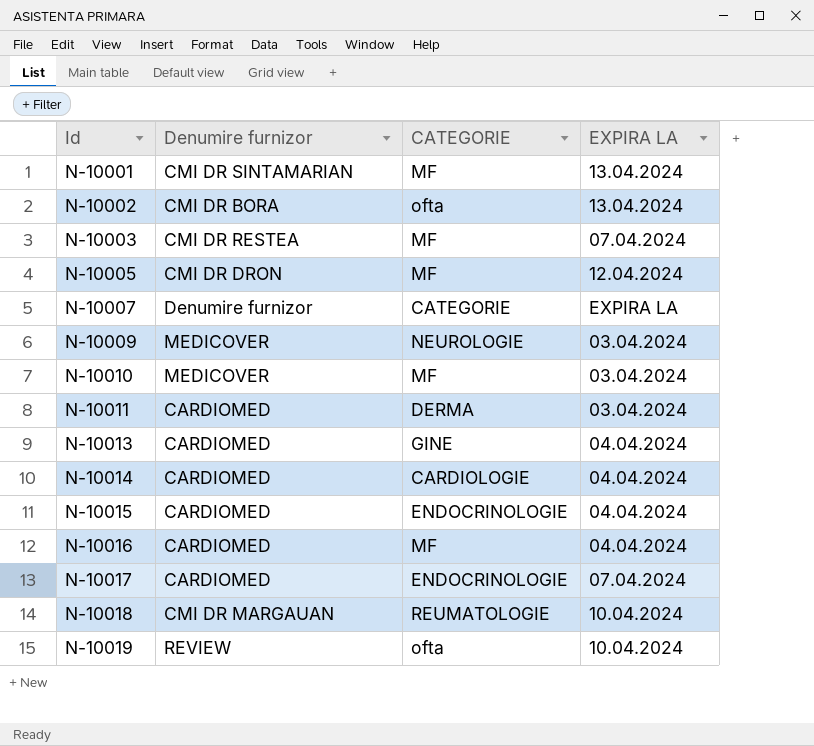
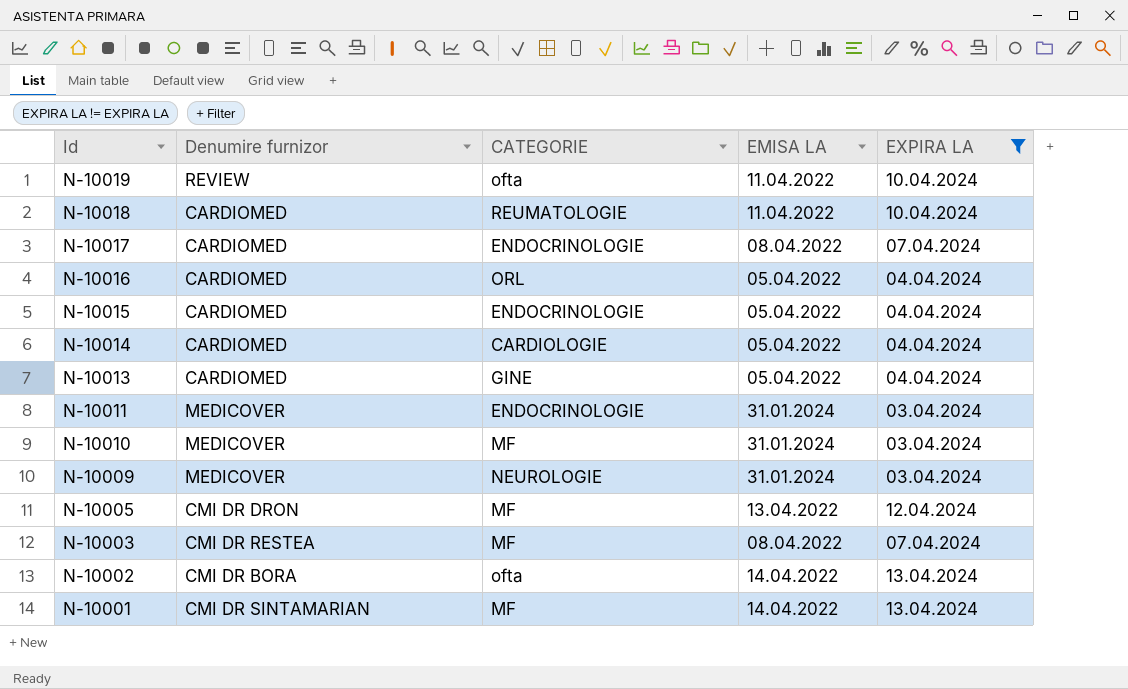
filter: none -> EXPIRA LA != EXPIRA LA
row order: Id ascending -> Id descending
column EMISA LA | position: none -> 4
N-10018 | Denumire furnizor: CMI DR MARGAUAN -> CARDIOMED
N-10016 | CATEGORIE: MF -> ORL
N-10011 | Denumire furnizor: CARDIOMED -> MEDICOVER
N-10011 | CATEGORIE: DERMA -> ENDOCRINOLOGIE

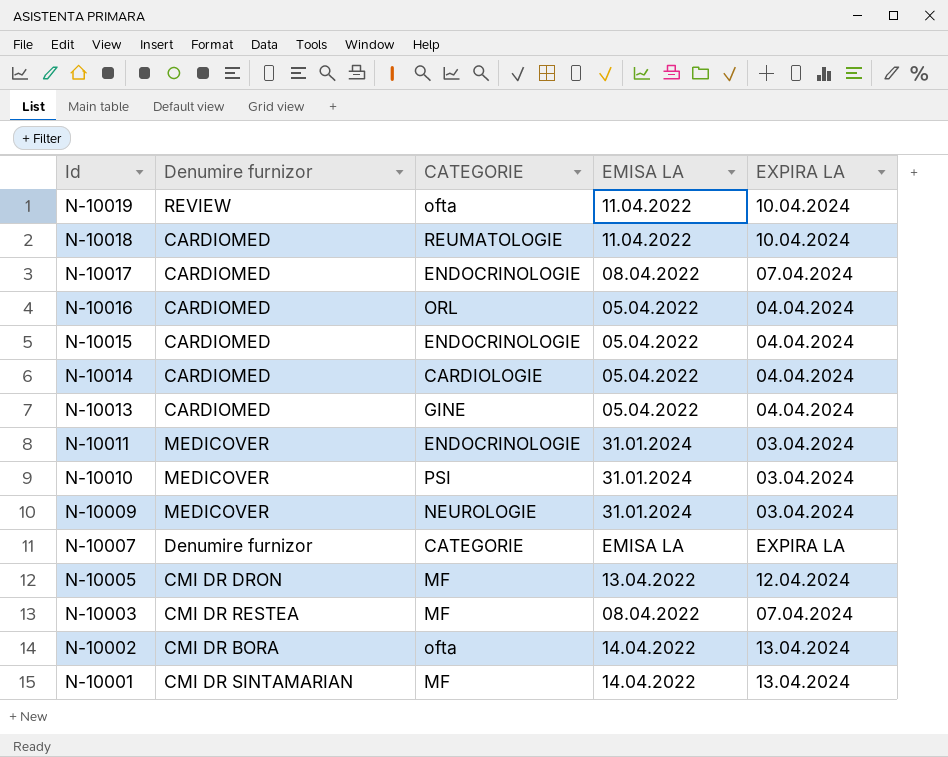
filter: EXPIRA LA != EXPIRA LA -> none
N-10010 | CATEGORIE: MF -> PSI

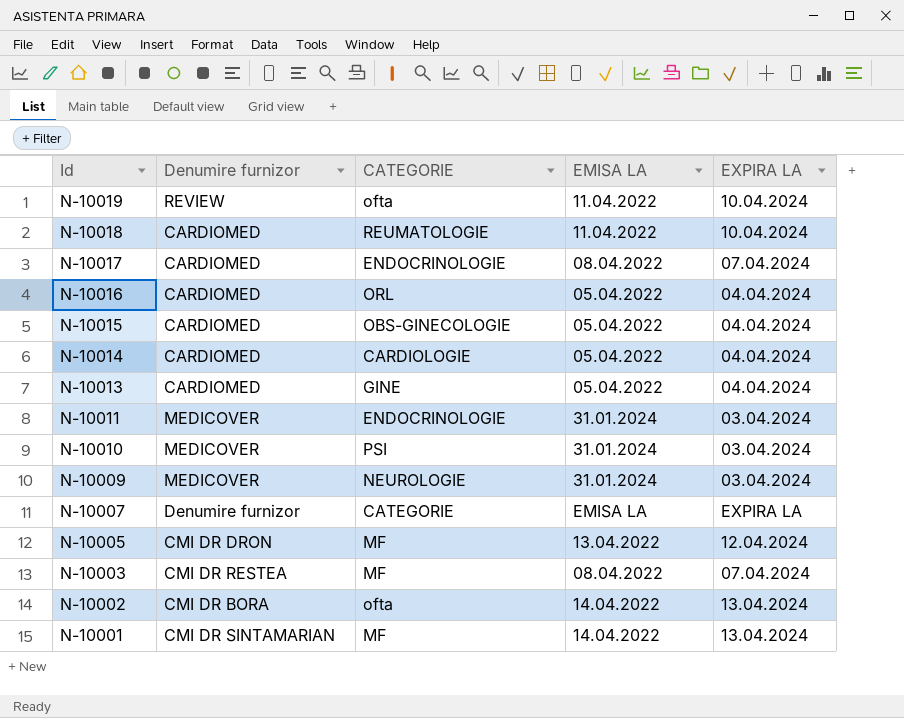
N-10015 | CATEGORIE: ENDOCRINOLOGIE -> OBS-GINECOLOGIE

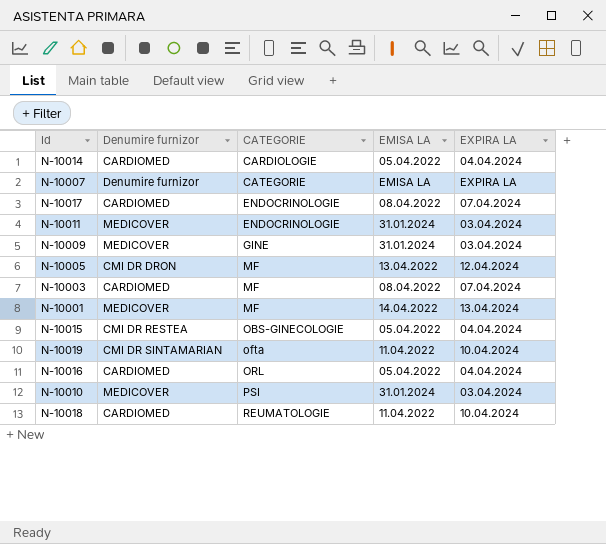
row order: Id descending -> CATEGORIE ascending
row N-10013: CARDIOMED | GINE | 05.04.2022 | 04.04.2024 -> none
row N-10002: CMI DR BORA | ofta | 14.04.2022 | 13.04.2024 -> none
N-10009 | CATEGORIE: NEUROLOGIE -> GINE
N-10003 | Denumire furnizor: CMI DR RESTEA -> CARDIOMED
N-10001 | Denumire furnizor: CMI DR SINTAMARIAN -> MEDICOVER
N-10015 | Denumire furnizor: CARDIOMED -> CMI DR RESTEA
N-10019 | Denumire furnizor: REVIEW -> CMI DR SINTAMARIAN

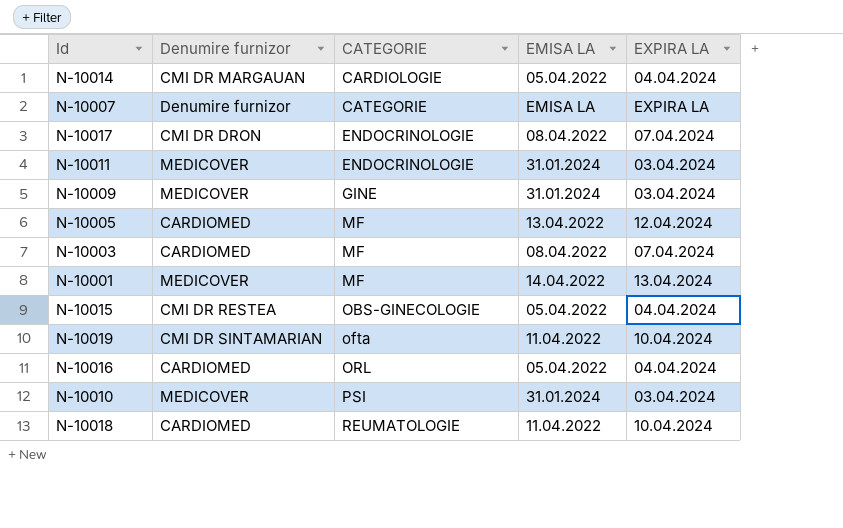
N-10014 | Denumire furnizor: CARDIOMED -> CMI DR MARGAUAN
N-10017 | Denumire furnizor: CARDIOMED -> CMI DR DRON
N-10005 | Denumire furnizor: CMI DR DRON -> CARDIOMED

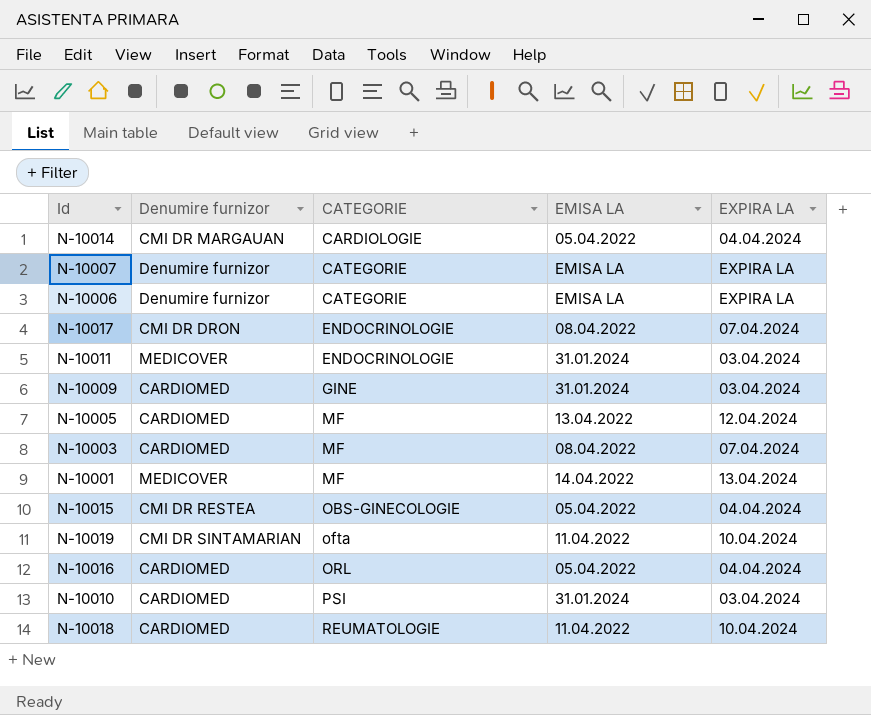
row N-10006: none -> Denumire furnizor | CATEGORIE | EMISA LA | EXPIRA LA
N-10009 | Denumire furnizor: MEDICOVER -> CARDIOMED
N-10010 | Denumire furnizor: MEDICOVER -> CARDIOMED

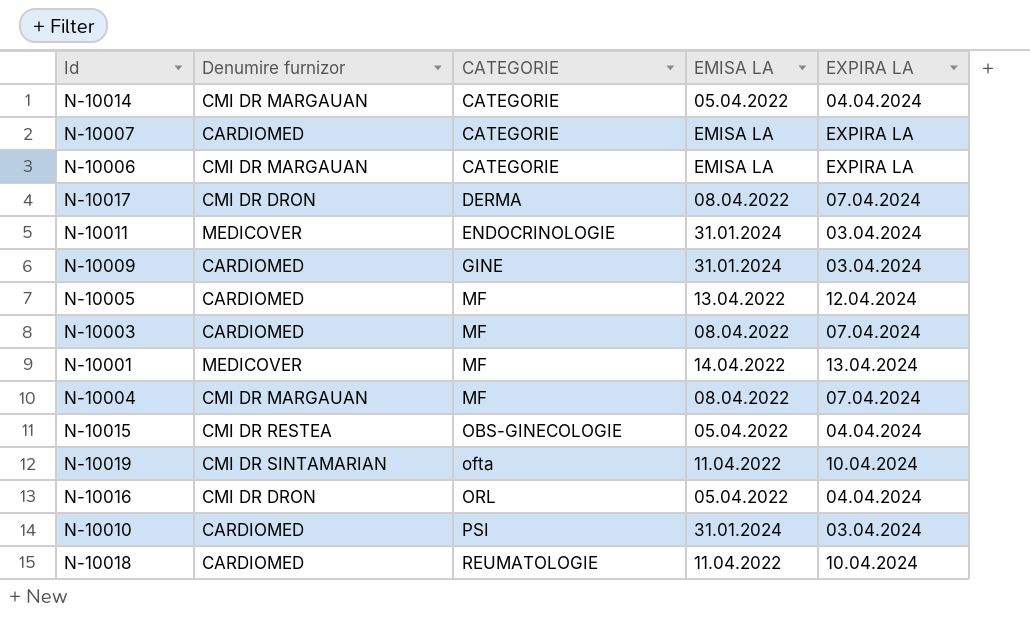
N-10014 | CATEGORIE: CARDIOLOGIE -> CATEGORIE
N-10007 | Denumire furnizor: Denumire furnizor -> CARDIOMED
N-10006 | Denumire furnizor: Denumire furnizor -> CMI DR MARGAUAN
N-10017 | CATEGORIE: ENDOCRINOLOGIE -> DERMA
row N-10004: none -> CMI DR MARGAUAN | MF | 08.04.2022 | 07.04.2024
N-10016 | Denumire furnizor: CARDIOMED -> CMI DR DRON

